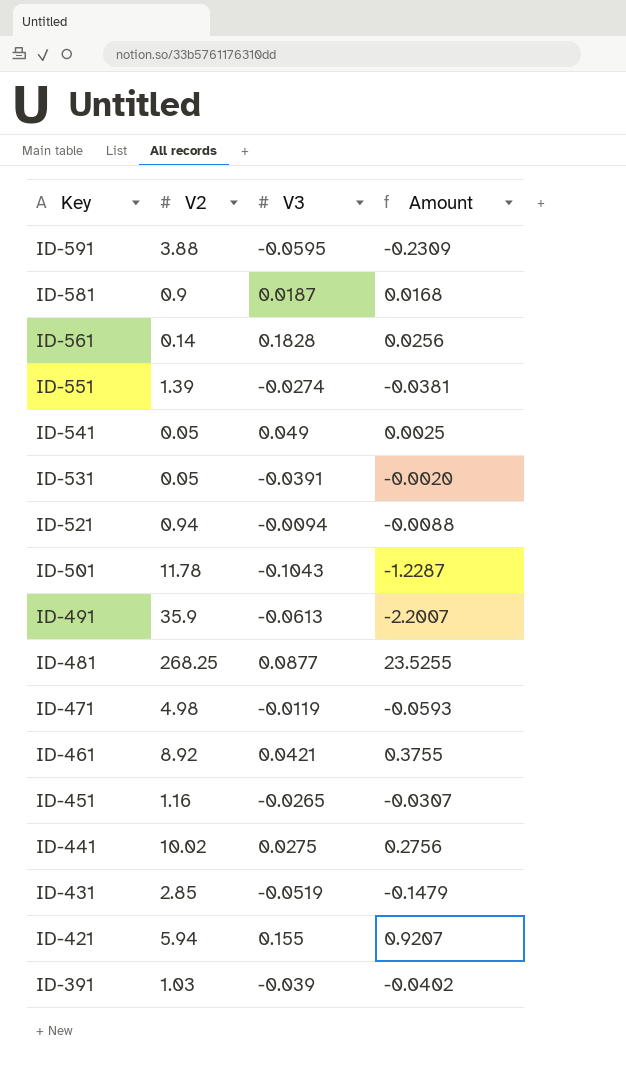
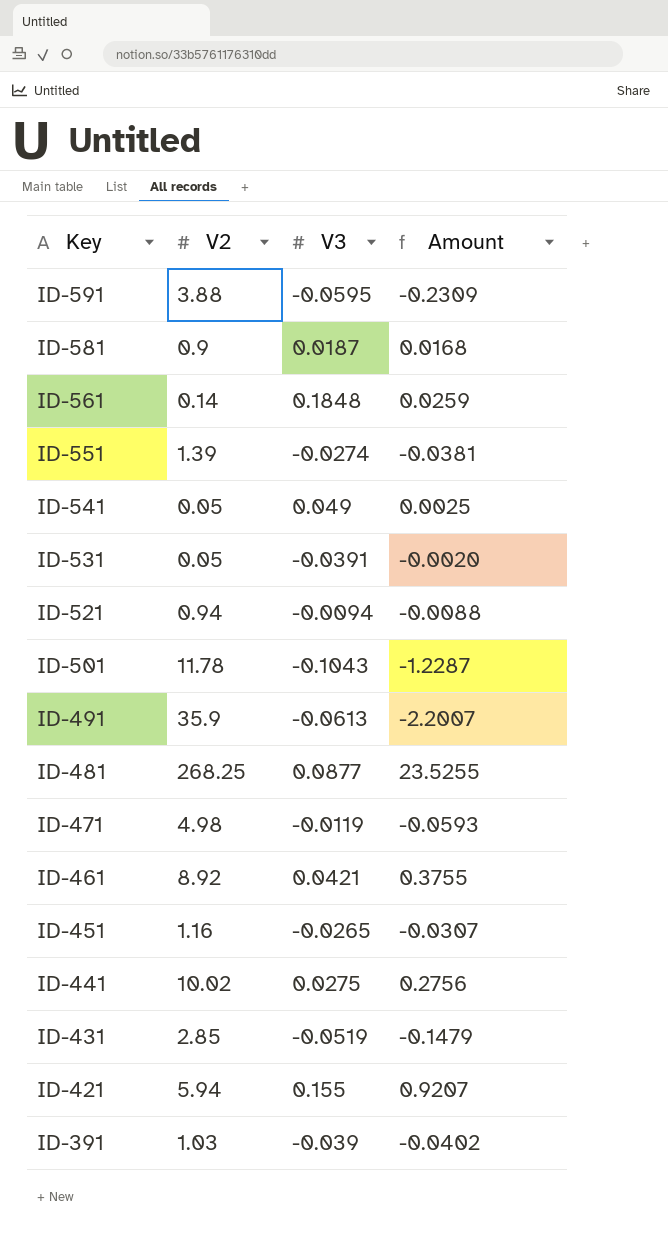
ID-561 | V3: 0.1828 -> 0.1848
ID-561 | Amount: 0.0256 -> 0.0259

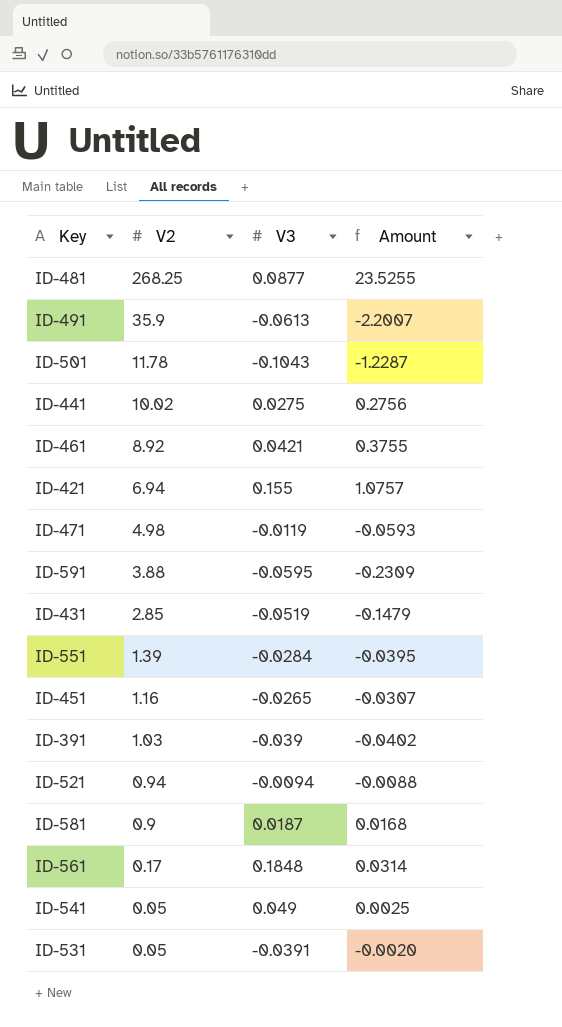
row order: Key descending -> V2 descending
ID-421 | V2: 5.94 -> 6.94
ID-421 | Amount: 0.9207 -> 1.0757
ID-551 | V3: -0.0274 -> -0.0284
ID-551 | Amount: -0.0381 -> -0.0395
ID-561 | V2: 0.14 -> 0.17
ID-561 | Amount: 0.0259 -> 0.0314

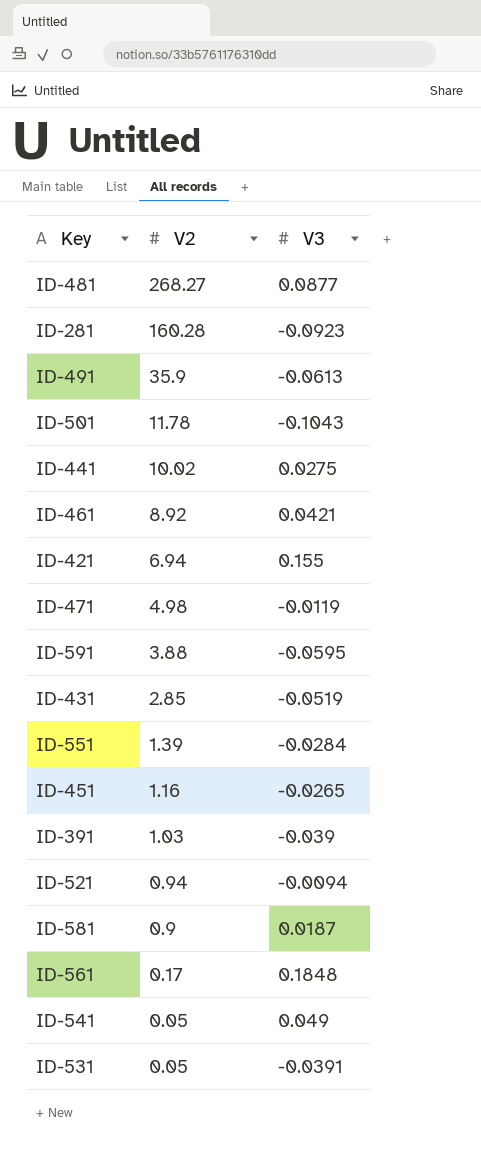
column Amount | formula: [V2] * [V3] -> none
ID-481 | V2: 268.25 -> 268.27
row ID-281: none -> 160.28 | -0.0923

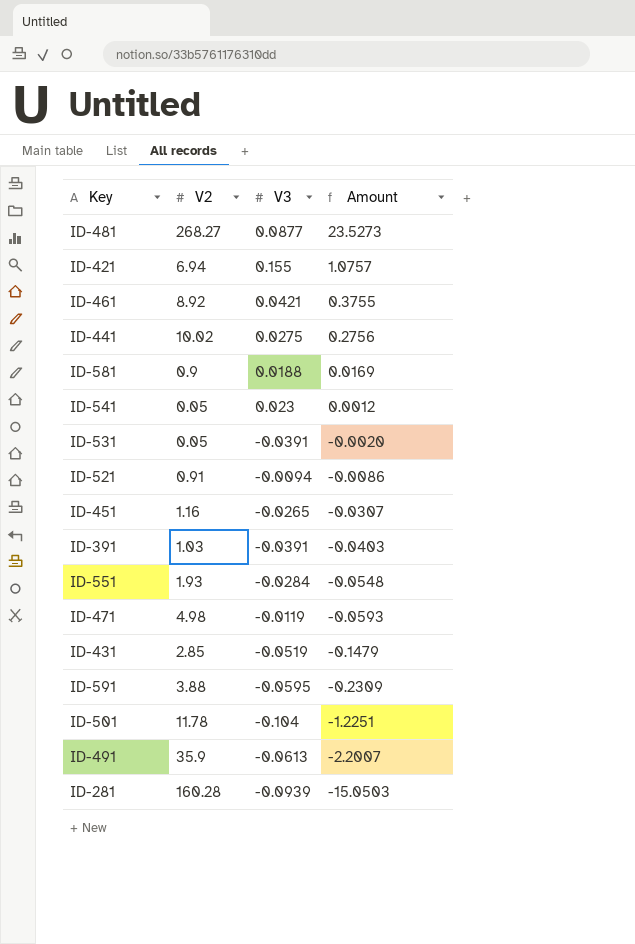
row order: V2 descending -> Amount descending
column Amount | formula: none -> [V2] * [V3]
row ID-561: 0.17 | 0.1848 -> none
ID-581 | V3: 0.0187 -> 0.0188
ID-541 | V3: 0.049 -> 0.023
ID-521 | V2: 0.94 -> 0.91
ID-391 | V3: -0.039 -> -0.0391
ID-551 | V2: 1.39 -> 1.93
ID-501 | V3: -0.1043 -> -0.104
ID-281 | V3: -0.0923 -> -0.0939

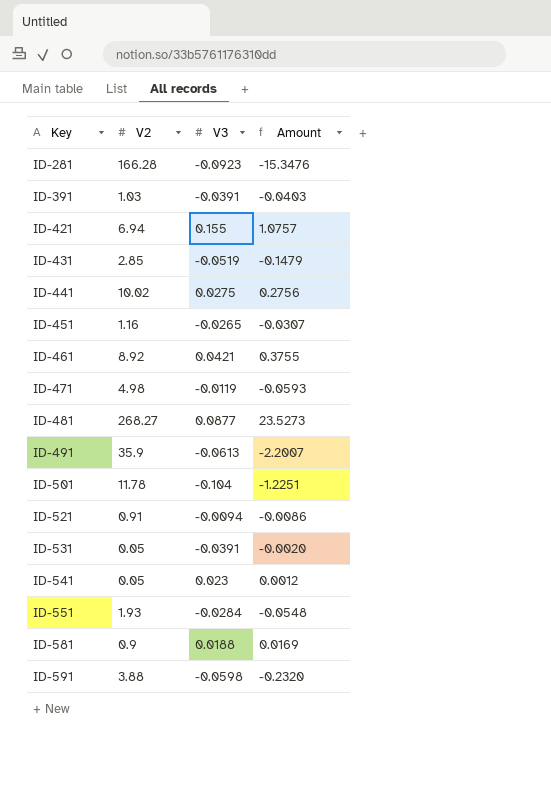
row order: Amount descending -> Key ascending
ID-281 | V2: 160.28 -> 166.28
ID-281 | V3: -0.0939 -> -0.0923
ID-281 | Amount: -15.0503 -> -15.3476
ID-591 | V3: -0.0595 -> -0.0598
ID-591 | Amount: -0.2309 -> -0.2320

